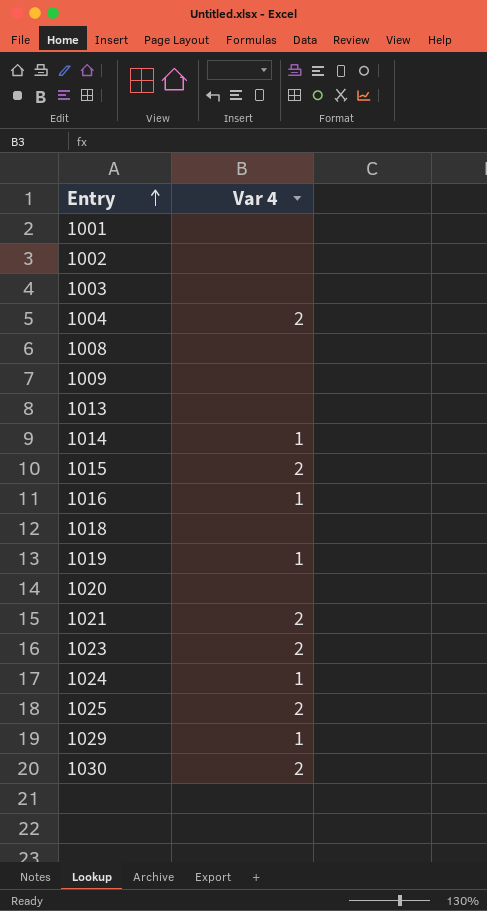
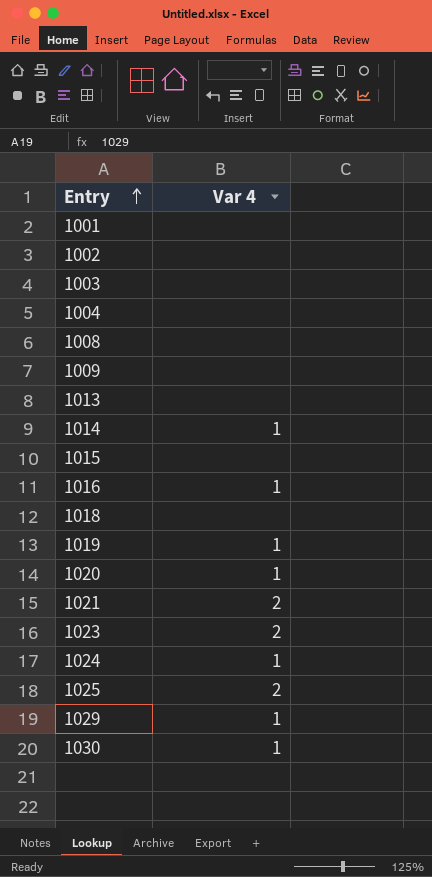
1004 | Var 4: 2 -> none
1015 | Var 4: 2 -> none
1020 | Var 4: none -> 1
1030 | Var 4: 2 -> 1

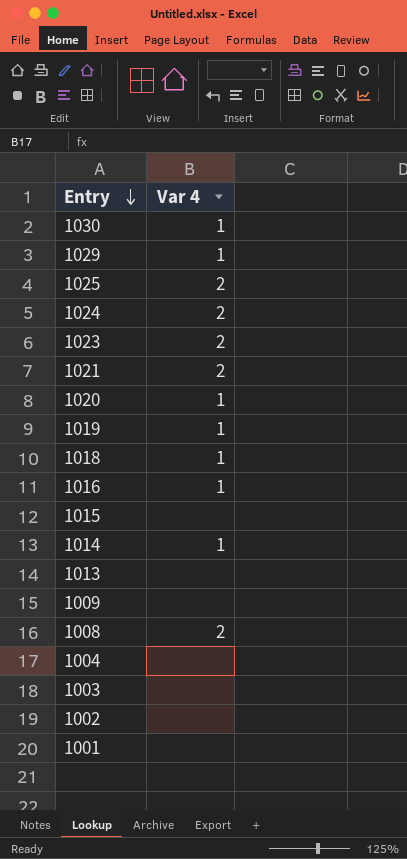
row order: Entry ascending -> Entry descending
1024 | Var 4: 1 -> 2
1018 | Var 4: none -> 1
1008 | Var 4: none -> 2

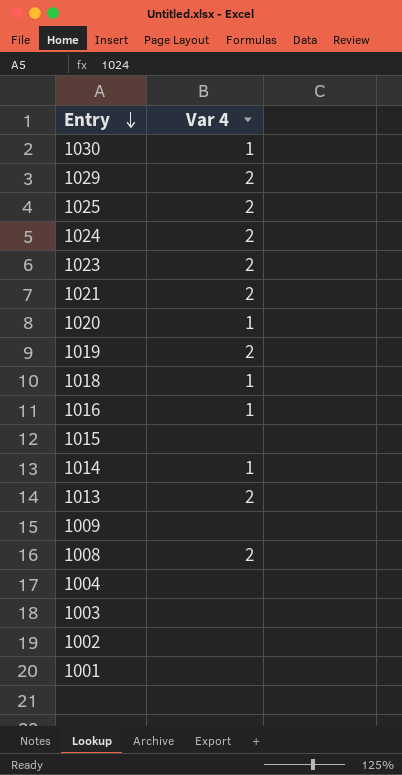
1029 | Var 4: 1 -> 2
1019 | Var 4: 1 -> 2
1013 | Var 4: none -> 2

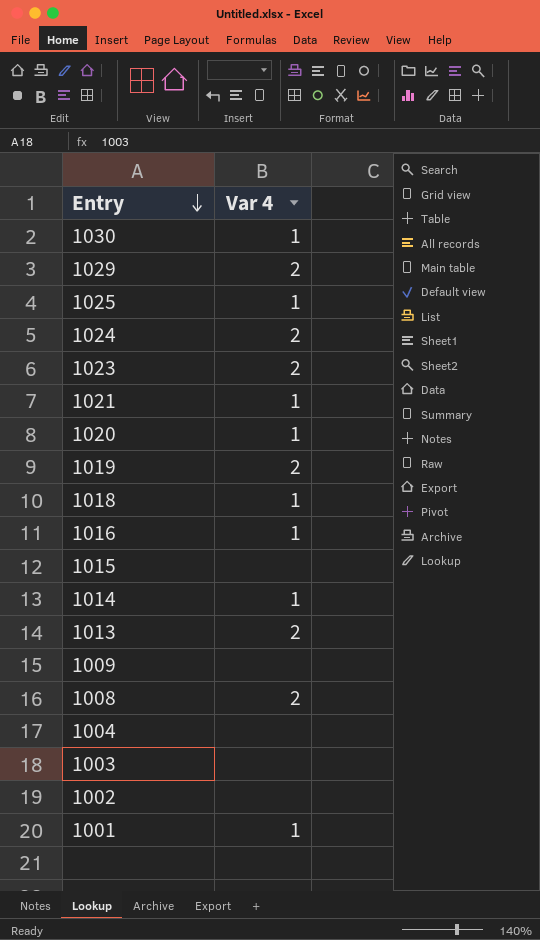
1025 | Var 4: 2 -> 1
1021 | Var 4: 2 -> 1
1001 | Var 4: none -> 1

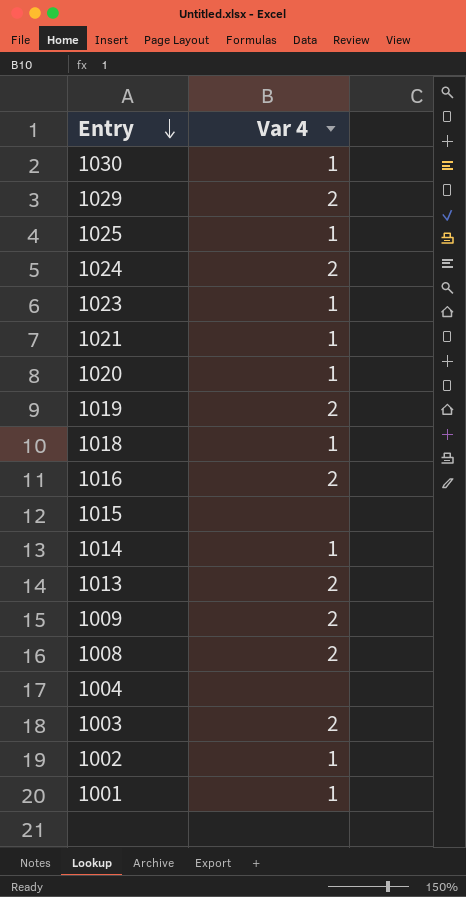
1023 | Var 4: 2 -> 1
1016 | Var 4: 1 -> 2
1009 | Var 4: none -> 2
1003 | Var 4: none -> 2
1002 | Var 4: none -> 1

